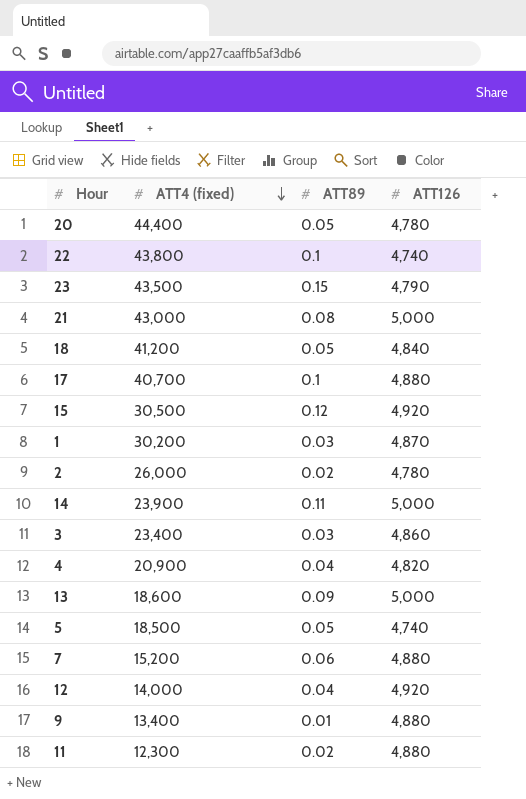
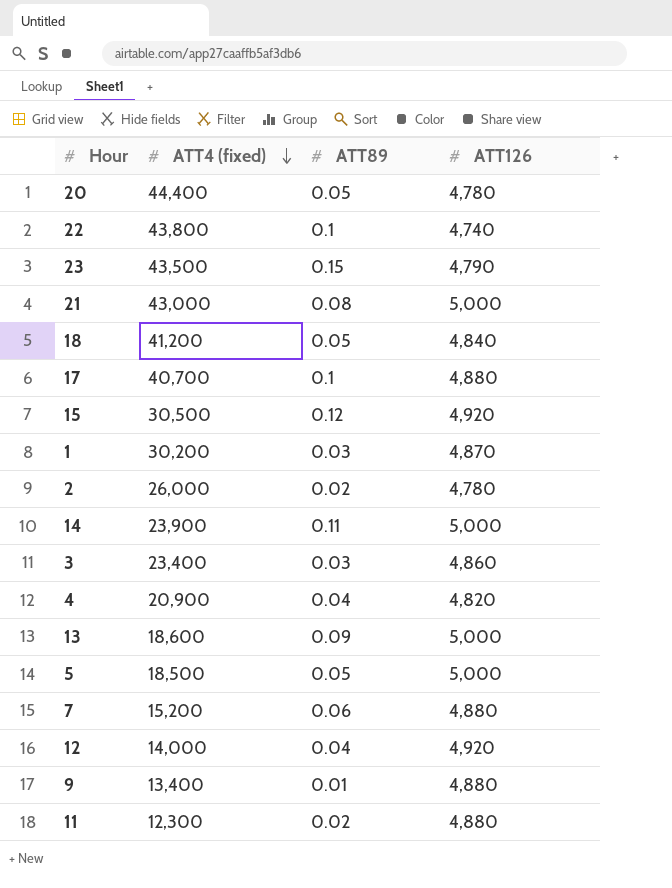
5 | ATT126: 4,740 -> 5,000

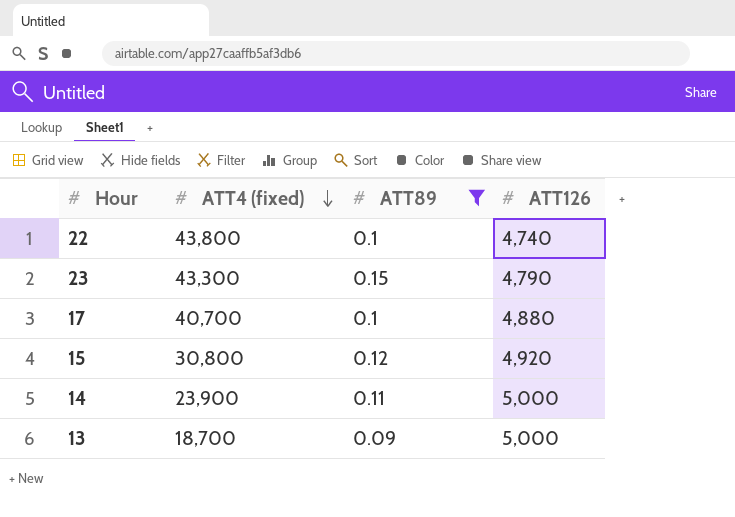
filter: none -> ATT89 >= 0.09
23 | ATT4 (fixed): 43,500 -> 43,300
15 | ATT4 (fixed): 30,500 -> 30,800
13 | ATT4 (fixed): 18,600 -> 18,700

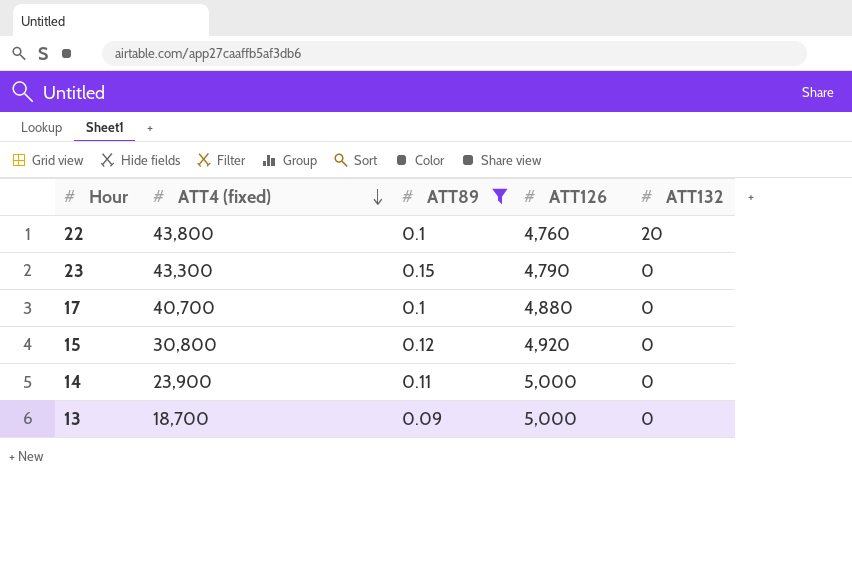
column ATT132 | position: none -> 5
22 | ATT126: 4,740 -> 4,760

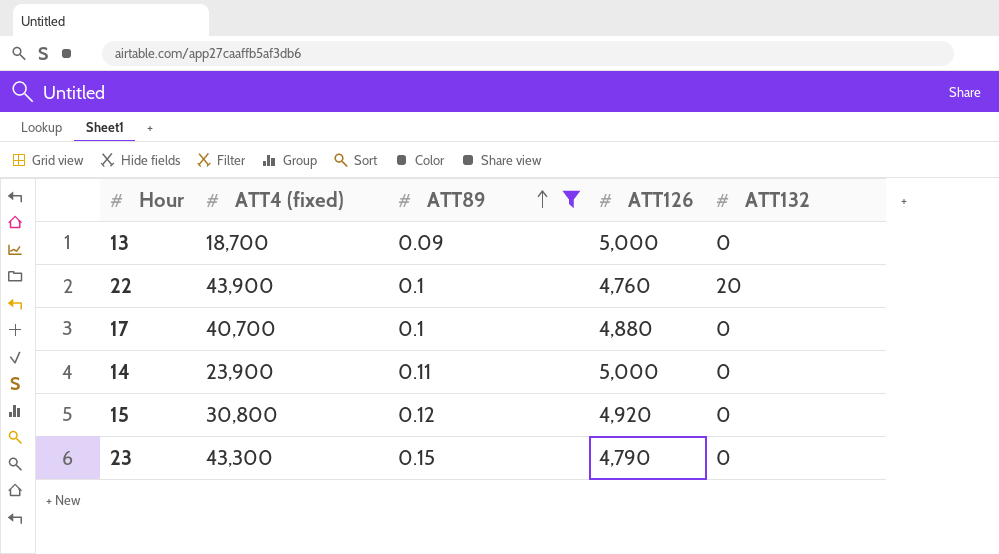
row order: ATT4 (fixed) descending -> ATT89 ascending
22 | ATT4 (fixed): 43,800 -> 43,900

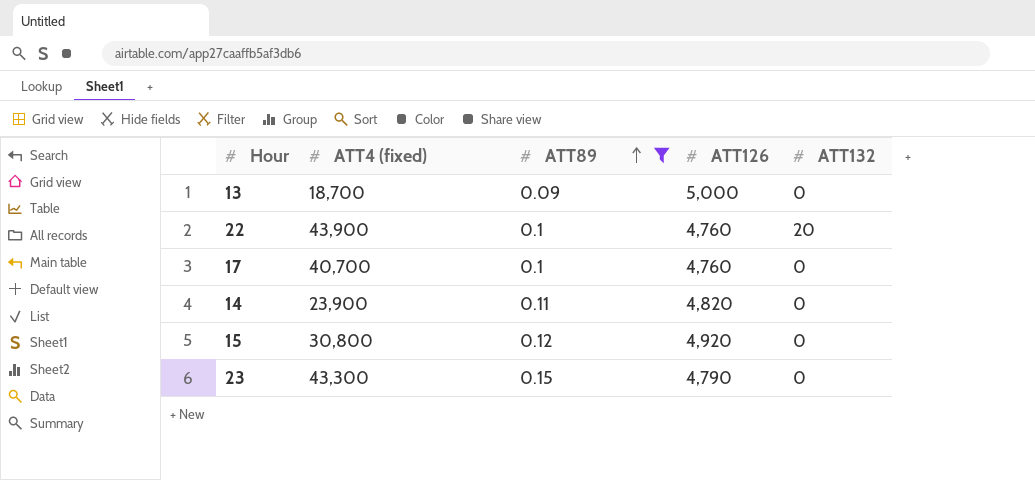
17 | ATT126: 4,880 -> 4,760
14 | ATT126: 5,000 -> 4,820

